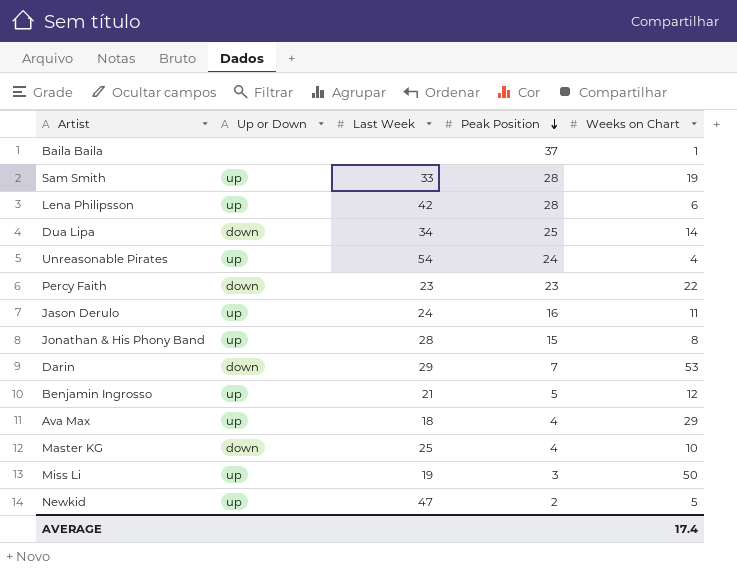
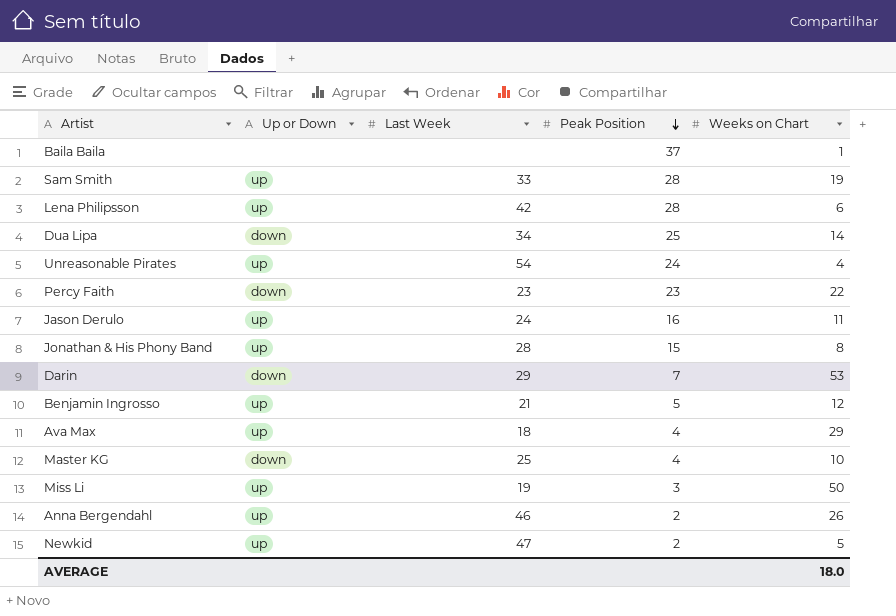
row Anna Bergendahl: none -> up | 46 | 2 | 26
AVERAGE | Weeks on Chart: 17.4 -> 18.0

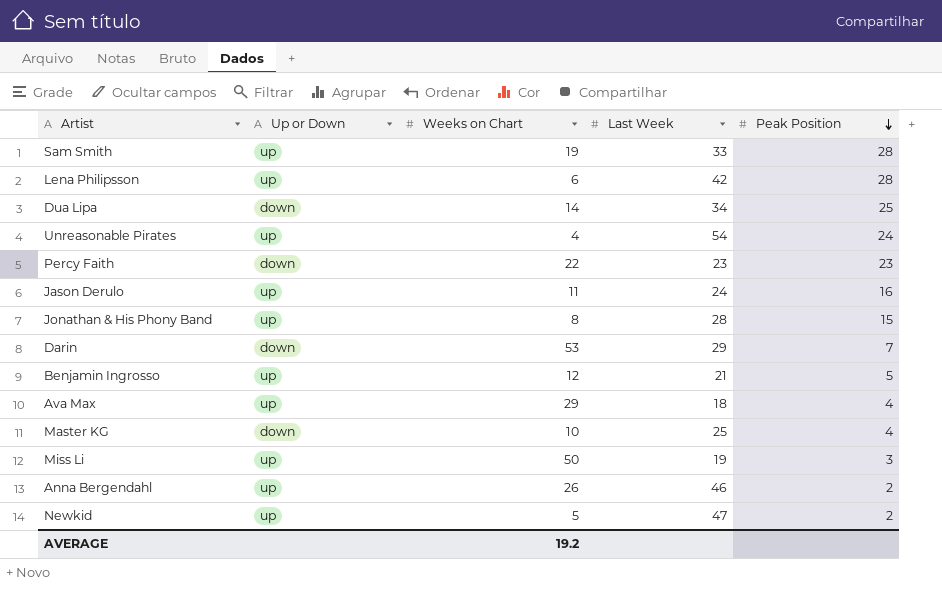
column Weeks on Chart | position: 5 -> 3
row Baila Baila: none | none | 37 | 1 -> none
AVERAGE | Weeks on Chart: 18.0 -> 19.2

